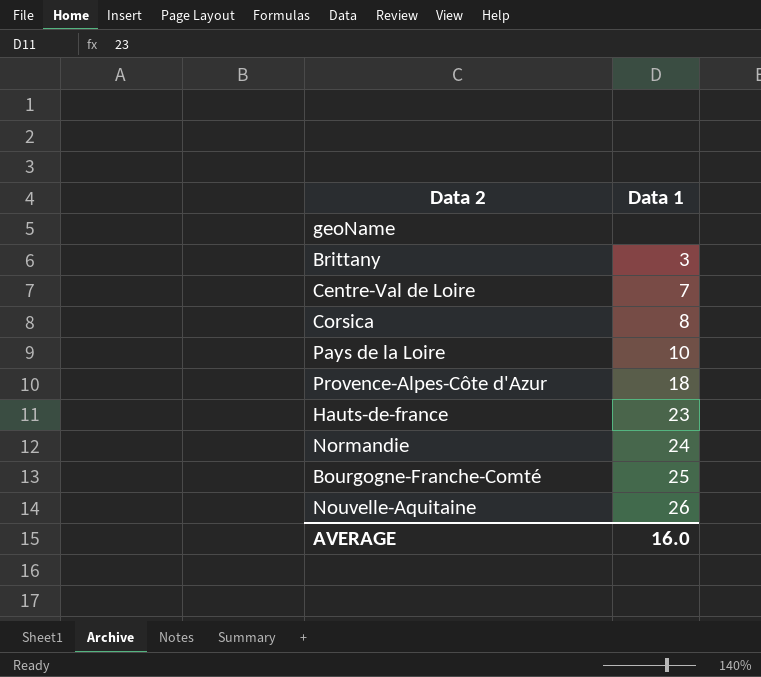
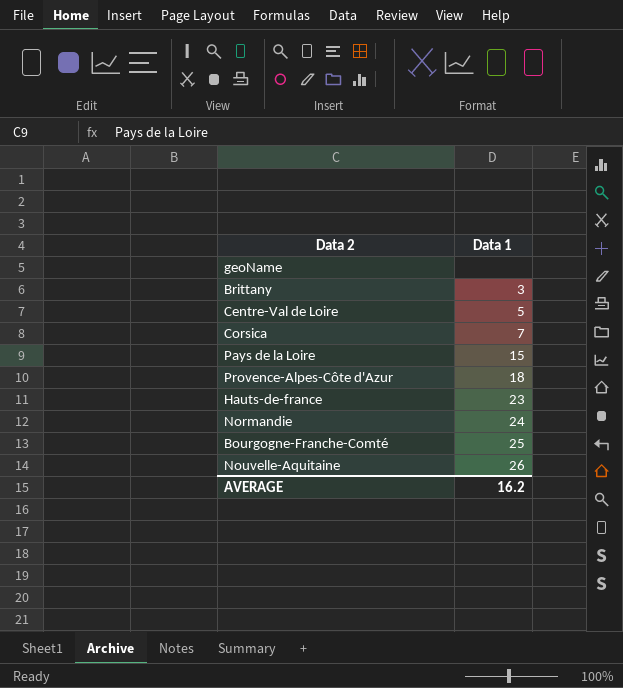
Centre-Val de Loire | Data 1: 7 -> 5
Corsica | Data 1: 8 -> 7
Pays de la Loire | Data 1: 10 -> 15
AVERAGE | Data 1: 16.0 -> 16.2

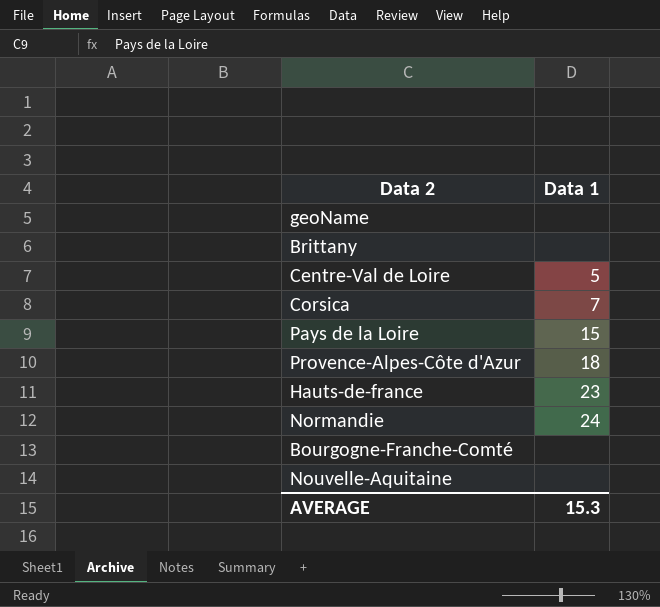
Brittany | Data 1: 3 -> none
Bourgogne-Franche-Comté | Data 1: 25 -> none
Nouvelle-Aquitaine | Data 1: 26 -> none
AVERAGE | Data 1: 16.2 -> 15.3

